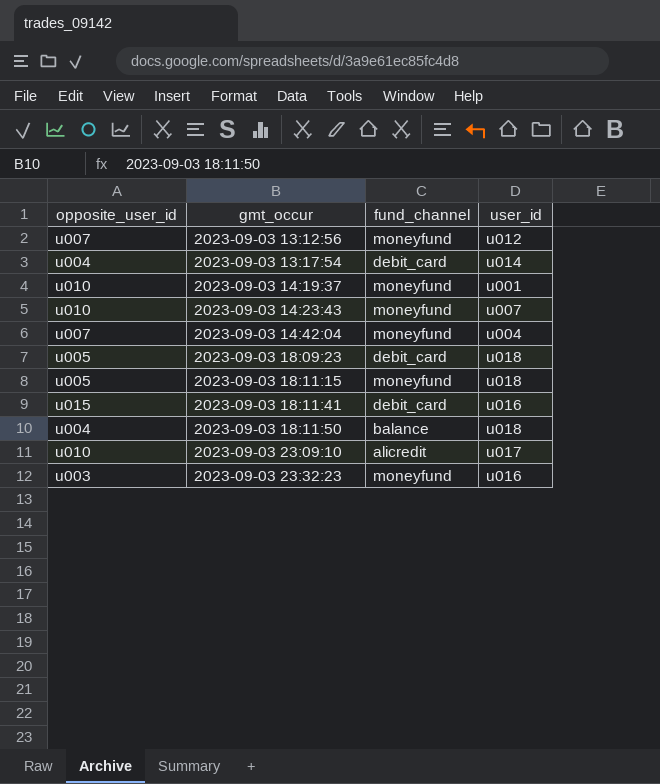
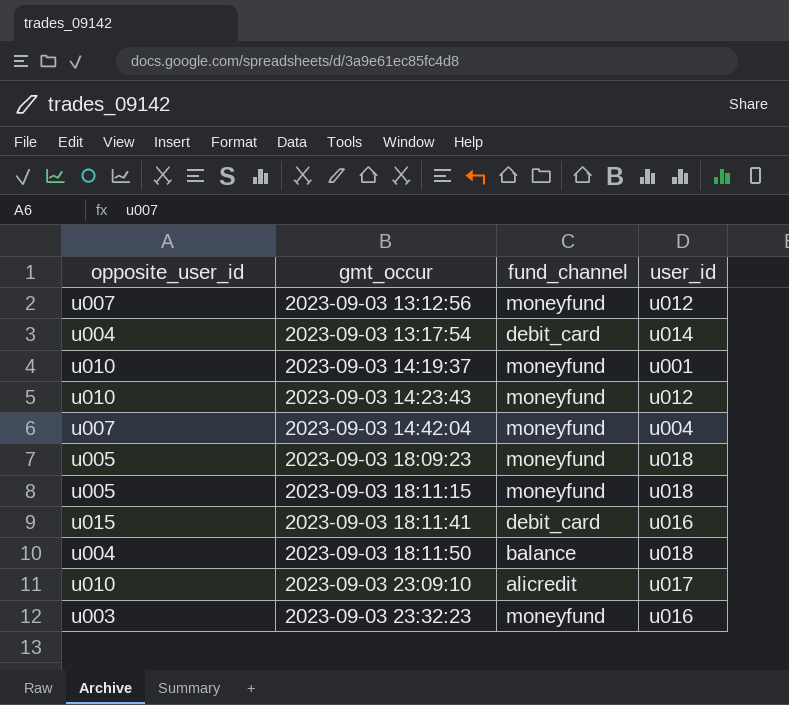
2023-09-03 14:23:43 | user_id: u007 -> u012
2023-09-03 18:09:23 | fund_channel: debit_card -> moneyfund

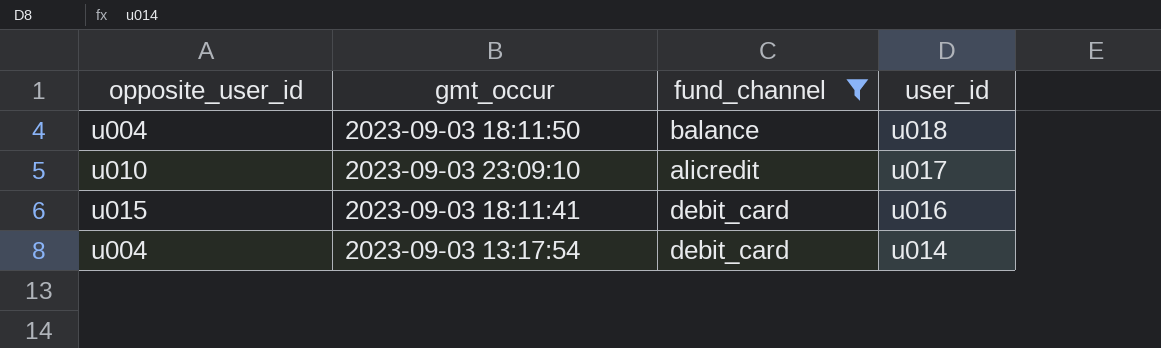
filter: none -> fund_channel != moneyfund
row order: gmt_occur ascending -> user_id descending

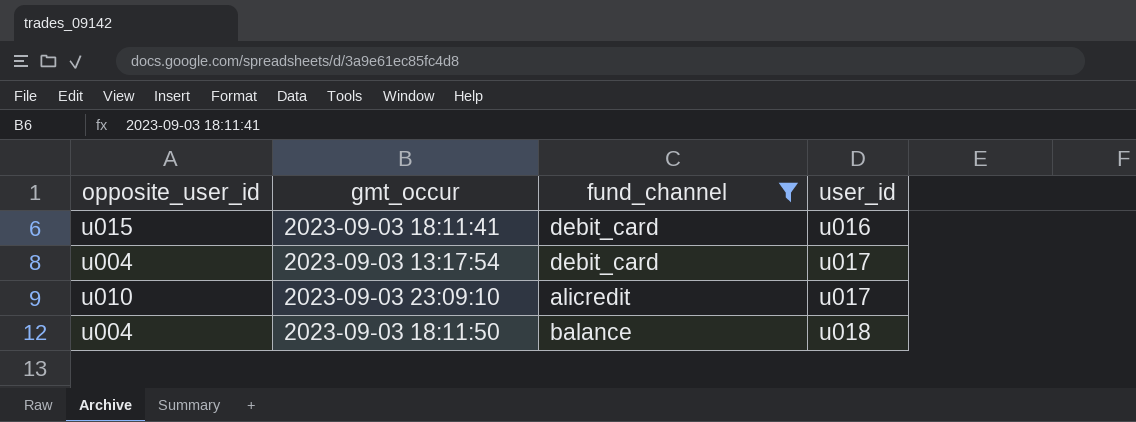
row order: user_id descending -> user_id ascending
2023-09-03 13:17:54 | user_id: u014 -> u017

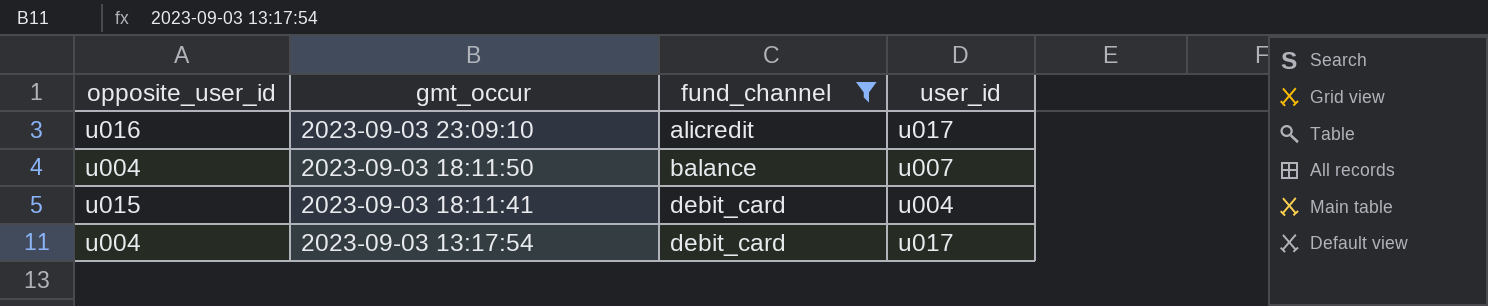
row order: user_id ascending -> gmt_occur descending
2023-09-03 23:09:10 | opposite_user_id: u010 -> u016
2023-09-03 18:11:50 | user_id: u018 -> u007
2023-09-03 18:11:41 | user_id: u016 -> u004

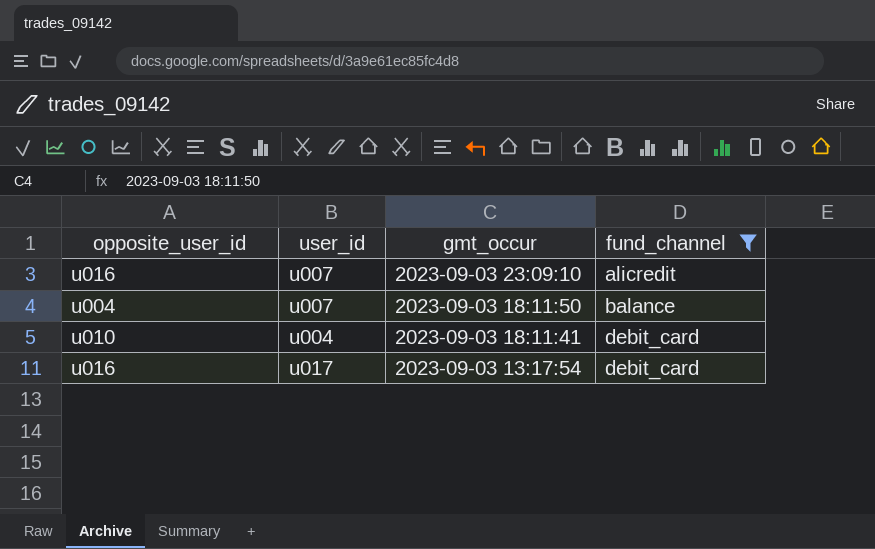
column user_id | position: 4 -> 2
2023-09-03 23:09:10 | user_id: u017 -> u007
2023-09-03 18:11:41 | opposite_user_id: u015 -> u010
2023-09-03 13:17:54 | opposite_user_id: u004 -> u016

